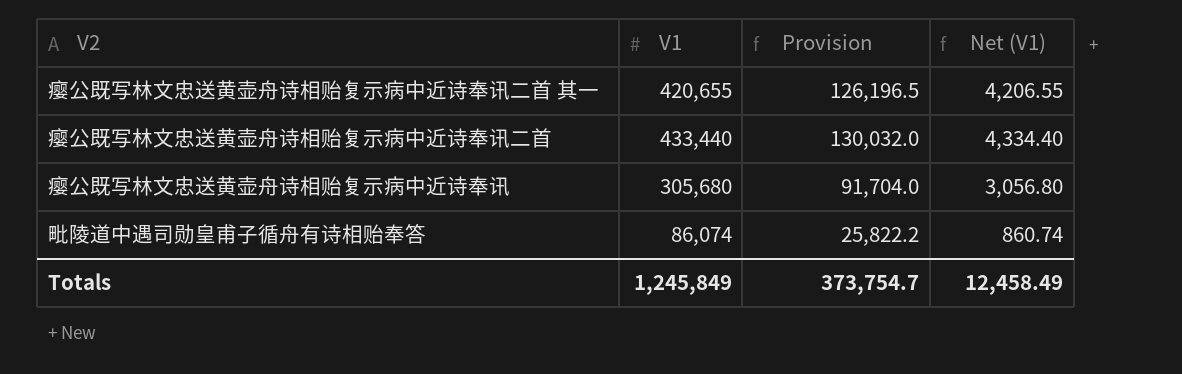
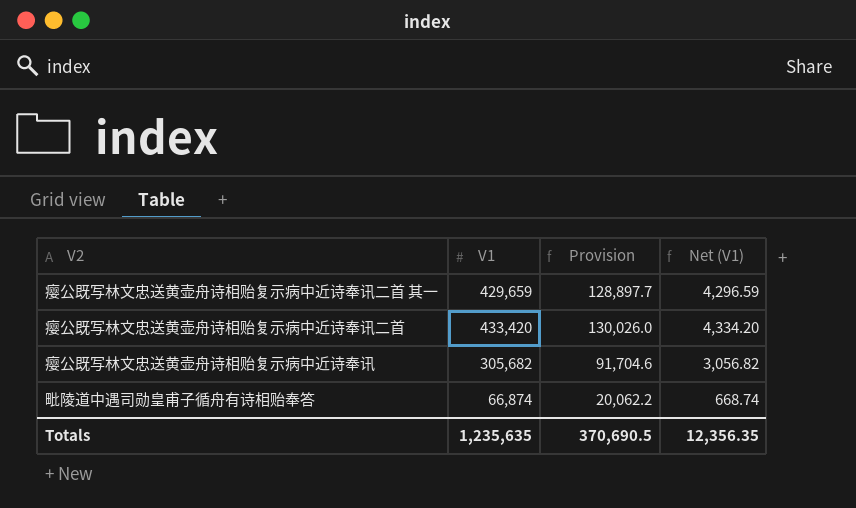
瘿公既写林文忠送黄壶舟诗相贻复示病中近诗奉讯二首 其一 | V1: 420,655 -> 429,659
瘿公既写林文忠送黄壶舟诗相贻复示病中近诗奉讯二首 其一 | Provision: 126,196.5 -> 128,897.7
瘿公既写林文忠送黄壶舟诗相贻复示病中近诗奉讯二首 其一 | Net (V1): 4,206.55 -> 4,296.59
瘿公既写林文忠送黄壶舟诗相贻复示病中近诗奉讯二首 | V1: 433,440 -> 433,420
瘿公既写林文忠送黄壶舟诗相贻复示病中近诗奉讯二首 | Provision: 130,032.0 -> 130,026.0
瘿公既写林文忠送黄壶舟诗相贻复示病中近诗奉讯二首 | Net (V1): 4,334.40 -> 4,334.20
瘿公既写林文忠送黄壶舟诗相贻复示病中近诗奉讯 | V1: 305,680 -> 305,682
瘿公既写林文忠送黄壶舟诗相贻复示病中近诗奉讯 | Provision: 91,704.0 -> 91,704.6
瘿公既写林文忠送黄壶舟诗相贻复示病中近诗奉讯 | Net (V1): 3,056.80 -> 3,056.82
毗陵道中遇司勋皇甫子循舟有诗相贻奉答 | V1: 86,074 -> 66,874
毗陵道中遇司勋皇甫子循舟有诗相贻奉答 | Provision: 25,822.2 -> 20,062.2
毗陵道中遇司勋皇甫子循舟有诗相贻奉答 | Net (V1): 860.74 -> 668.74
Totals | V1: 1,245,849 -> 1,235,635
Totals | Provision: 373,754.7 -> 370,690.5
Totals | Net (V1): 12,458.49 -> 12,356.35

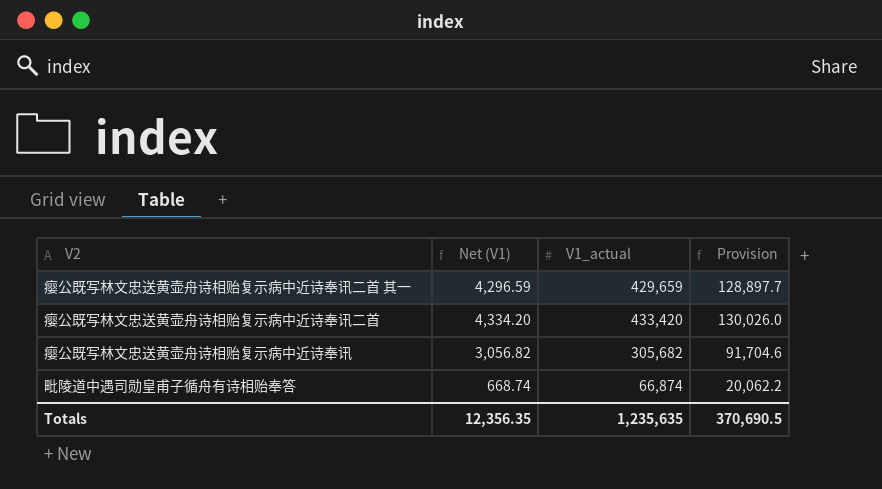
column Net (V1) | position: 4 -> 2
column name: V1 -> V1_actual

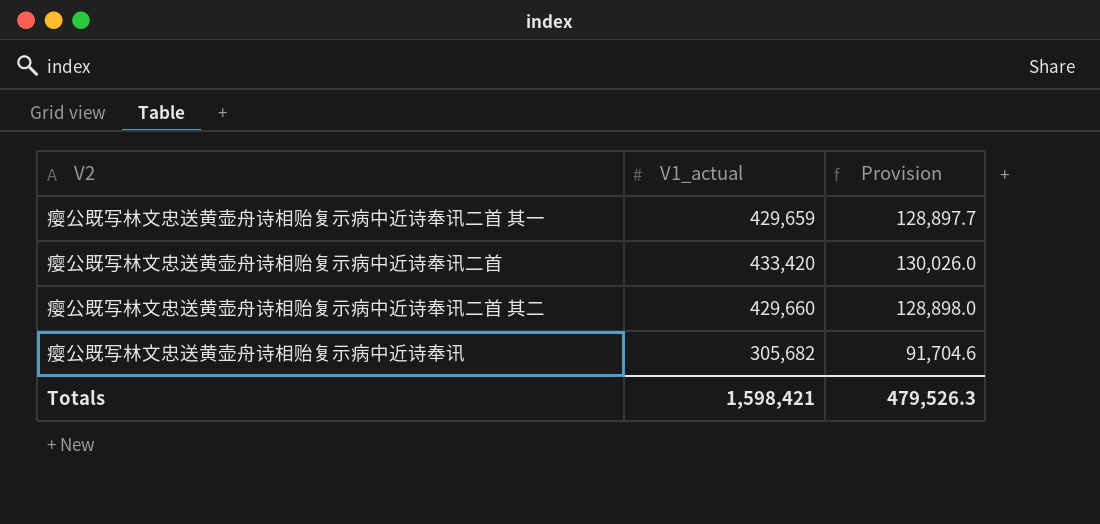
column Net (V1) | formula: [V1_actual] * 0.01 -> none
row 毗陵道中遇司勋皇甫子循舟有诗相贻奉答: 668.74 | 66,874 | 20,062.2 -> none
row 瘿公既写林文忠送黄壶舟诗相贻复示病中近诗奉讯二首 其二: none -> 429,660 | 128,898.0
Totals | V1_actual: 1,235,635 -> 1,598,421
Totals | Provision: 370,690.5 -> 479,526.3

